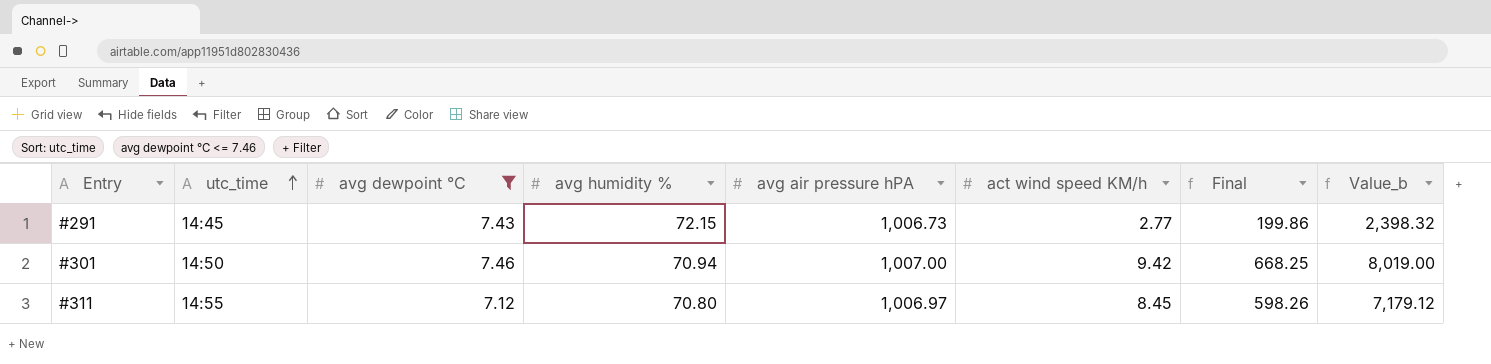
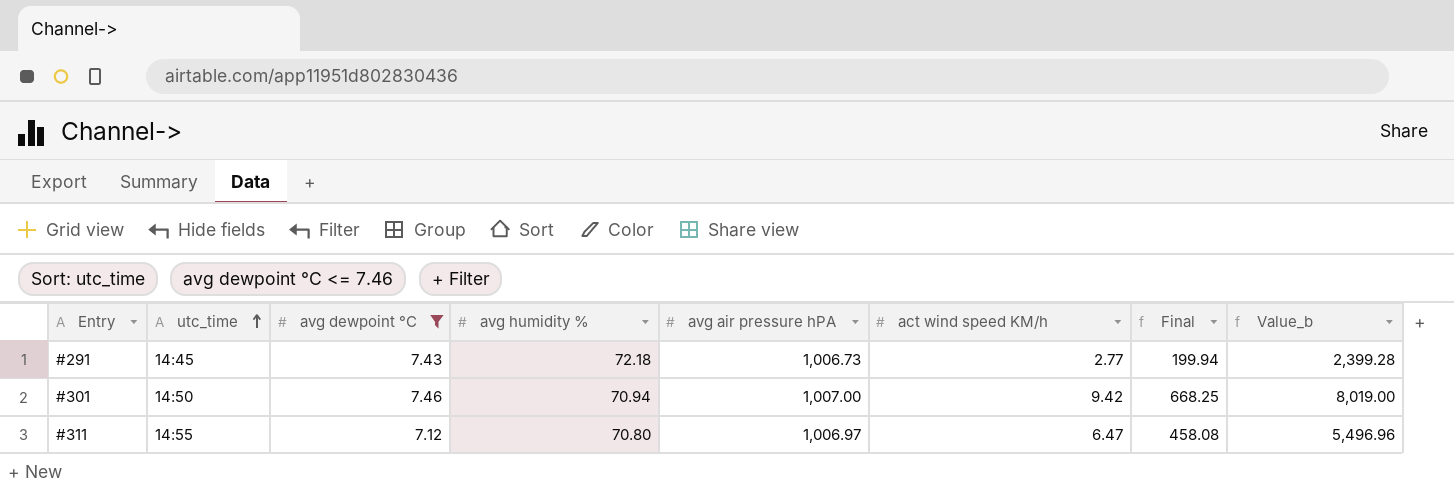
#291 | avg humidity %: 72.15 -> 72.18
#291 | Final: 199.86 -> 199.94
#291 | Value_b: 2,398.32 -> 2,399.28
#311 | act wind speed KM/h: 8.45 -> 6.47
#311 | Final: 598.26 -> 458.08
#311 | Value_b: 7,179.12 -> 5,496.96

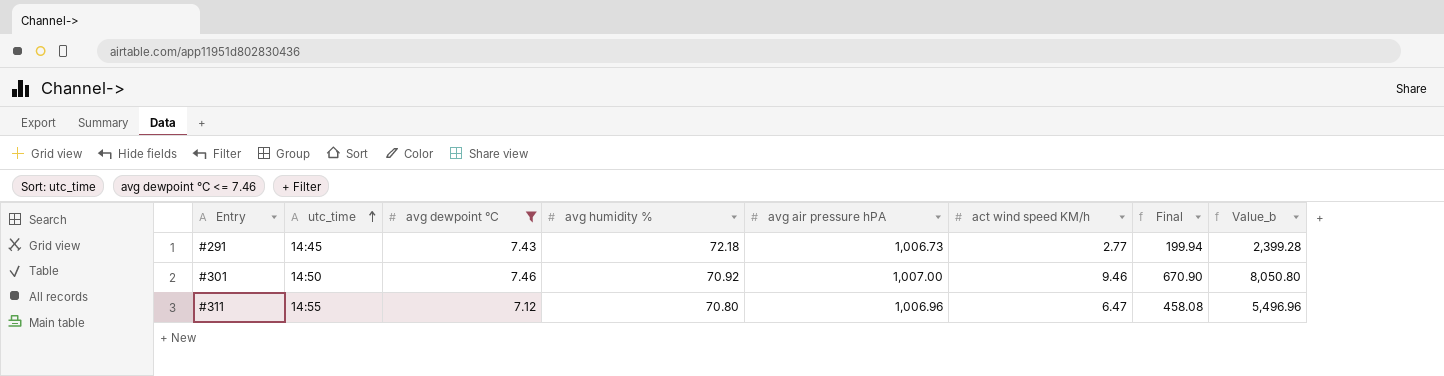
#301 | avg humidity %: 70.94 -> 70.92
#301 | act wind speed KM/h: 9.42 -> 9.46
#301 | Final: 668.25 -> 670.90
#301 | Value_b: 8,019.00 -> 8,050.80
#311 | avg air pressure hPA: 1,006.97 -> 1,006.96

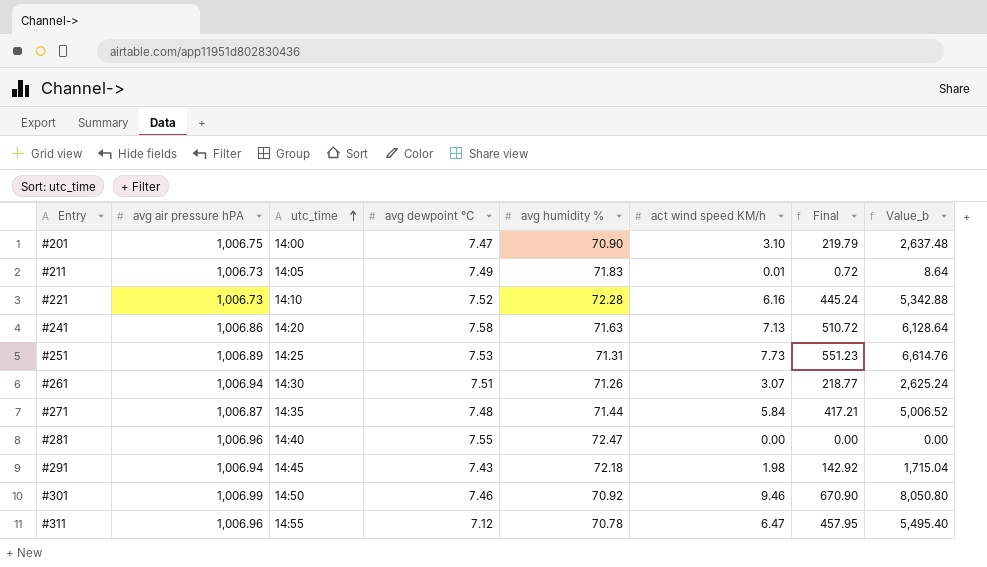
filter: avg dewpoint °C <= 7.46 -> none
column avg air pressure hPA | position: 5 -> 2
#291 | avg air pressure hPA: 1,006.73 -> 1,006.94
#291 | act wind speed KM/h: 2.77 -> 1.98
#291 | Final: 199.94 -> 142.92
#291 | Value_b: 2,399.28 -> 1,715.04
#301 | avg air pressure hPA: 1,007.00 -> 1,006.99
#311 | avg humidity %: 70.80 -> 70.78
#311 | Final: 458.08 -> 457.95
#311 | Value_b: 5,496.96 -> 5,495.40

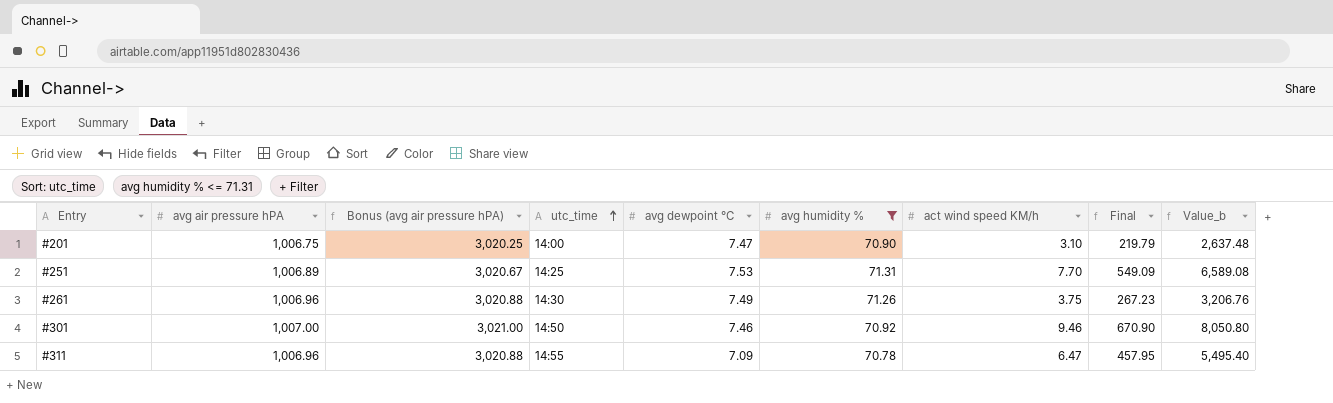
filter: none -> avg humidity % <= 71.31
column Bonus (avg air pressure hPA) | formula: none -> [avg air pressure hPA] * 3
#251 | act wind speed KM/h: 7.73 -> 7.70
#251 | Final: 551.23 -> 549.09
#251 | Value_b: 6,614.76 -> 6,589.08
#261 | avg air pressure hPA: 1,006.94 -> 1,006.96
#261 | avg dewpoint °C: 7.51 -> 7.49
#261 | act wind speed KM/h: 3.07 -> 3.75
#261 | Final: 218.77 -> 267.23
#261 | Value_b: 2,625.24 -> 3,206.76
#301 | avg air pressure hPA: 1,006.99 -> 1,007.00
#311 | avg dewpoint °C: 7.12 -> 7.09

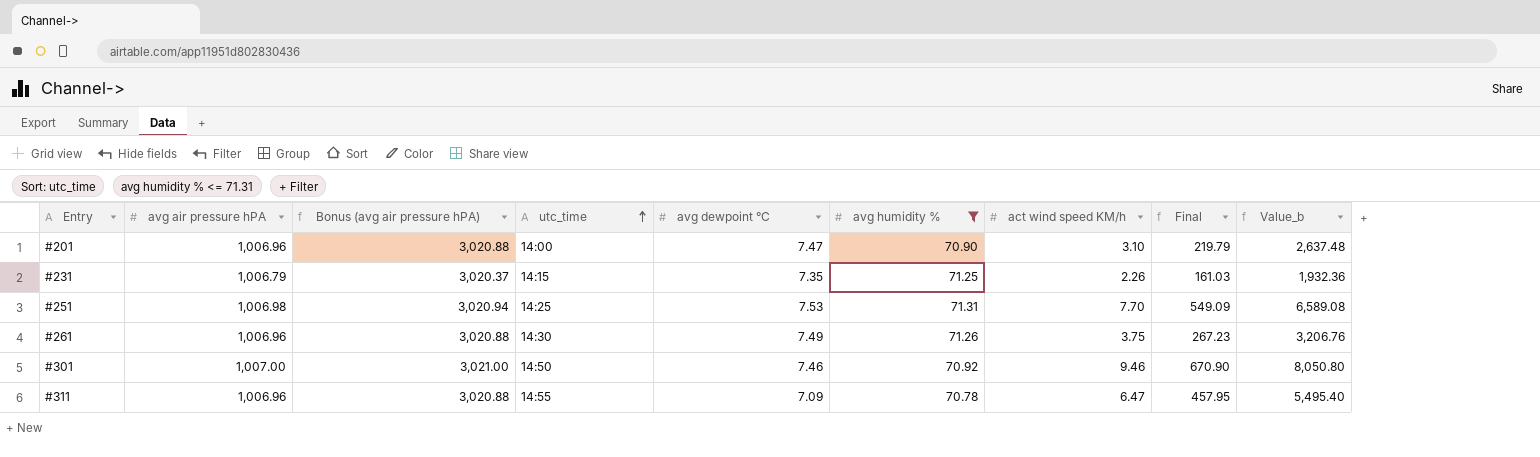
#201 | avg air pressure hPA: 1,006.75 -> 1,006.96
#201 | Bonus (avg air pressure hPA): 3,020.25 -> 3,020.88
row #231: none -> 1,006.79 | 3,020.37 | 14:15 | 7.35 | 71.25 | 2.26 | 161.03 | 1,932.36
#251 | avg air pressure hPA: 1,006.89 -> 1,006.98
#251 | Bonus (avg air pressure hPA): 3,020.67 -> 3,020.94

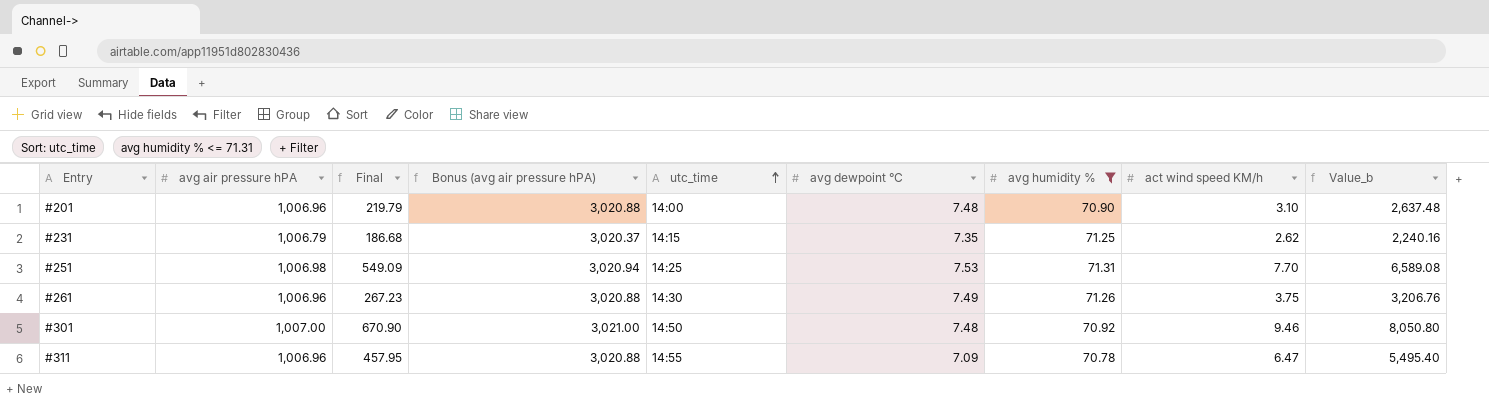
column Final | position: 8 -> 3
#201 | avg dewpoint °C: 7.47 -> 7.48
#231 | Final: 161.03 -> 186.68
#231 | act wind speed KM/h: 2.26 -> 2.62
#231 | Value_b: 1,932.36 -> 2,240.16
#301 | avg dewpoint °C: 7.46 -> 7.48

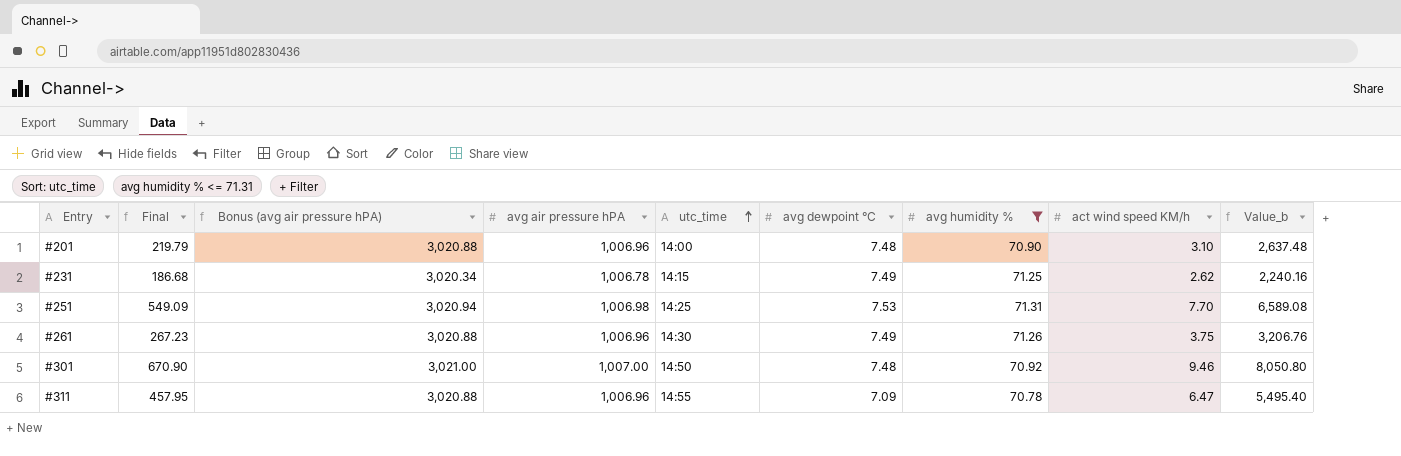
column avg air pressure hPA | position: 2 -> 4
#231 | Bonus (avg air pressure hPA): 3,020.37 -> 3,020.34
#231 | avg air pressure hPA: 1,006.79 -> 1,006.78
#231 | avg dewpoint °C: 7.35 -> 7.49

